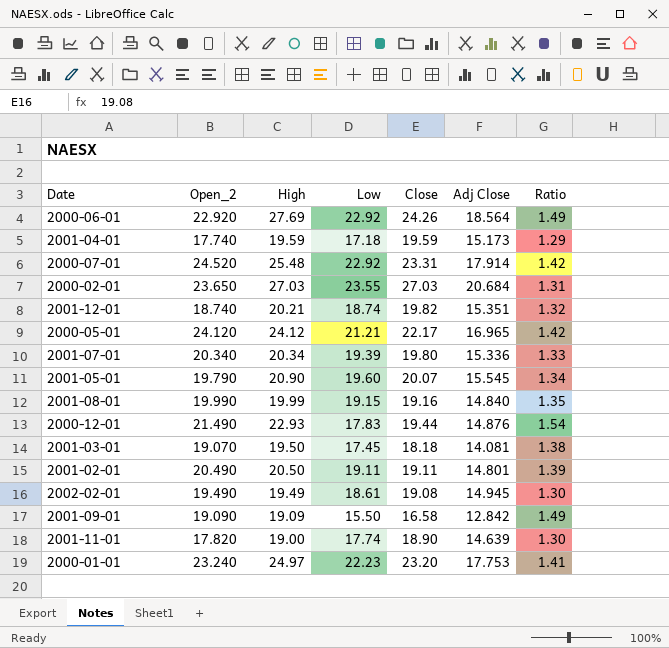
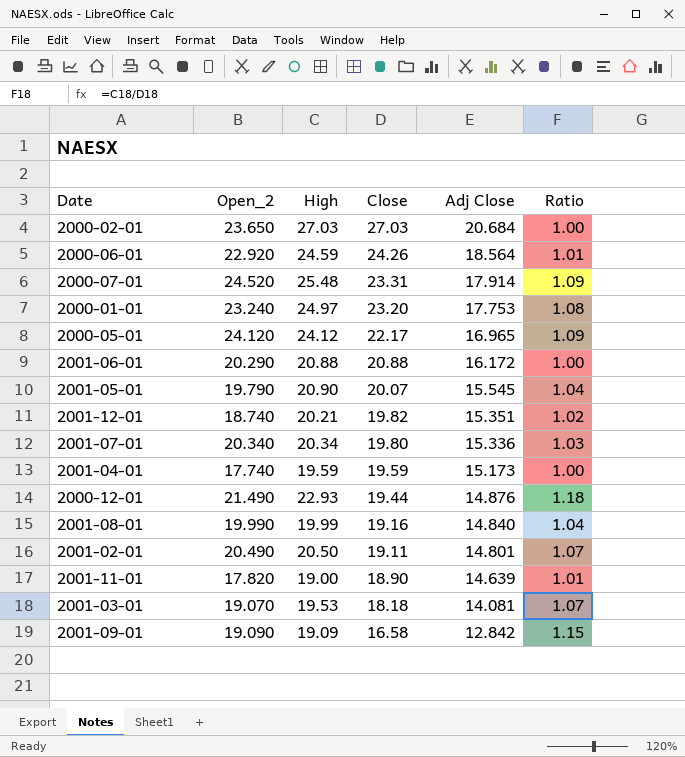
row order: none -> Close descending
column Low | position: 4 -> none
column Ratio | formula: [High] / [Adj Close] -> [High] / [Close]
row 2002-02-01: 19.490 | 19.49 | 18.61 | 19.08 | 14.945 | 1.30 -> none
2000-06-01 | High: 27.69 -> 24.59
row 2001-06-01: none -> 20.290 | 20.88 | 20.88 | 16.172 | 1.00
2001-03-01 | High: 19.50 -> 19.53

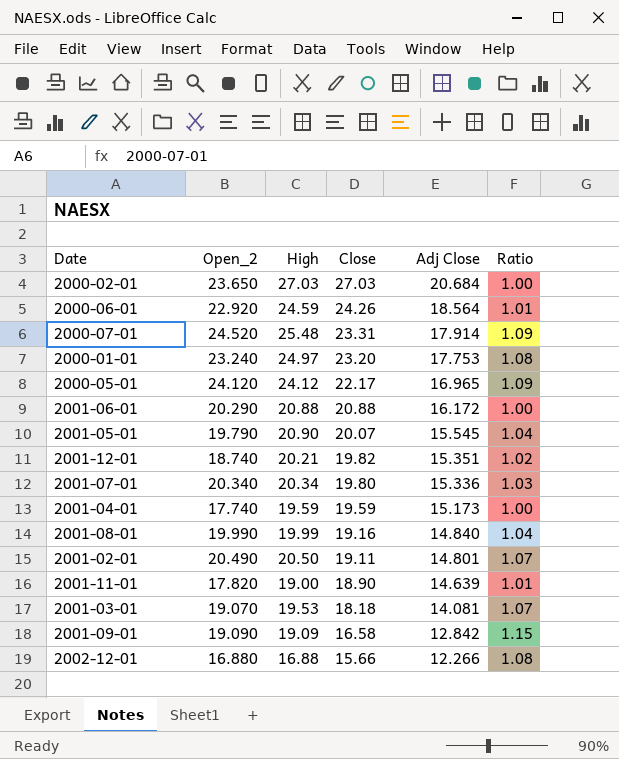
row 2000-12-01: 21.490 | 22.93 | 19.44 | 14.876 | 1.18 -> none
row 2002-12-01: none -> 16.880 | 16.88 | 15.66 | 12.266 | 1.08

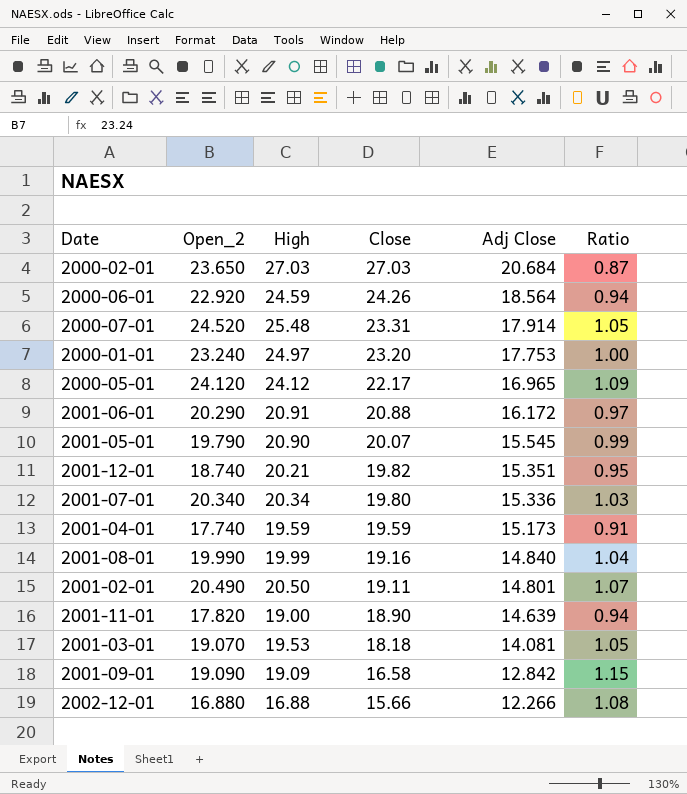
column Ratio | formula: [High] / [Close] -> [Open_2] / [Close]
2001-06-01 | High: 20.88 -> 20.91

